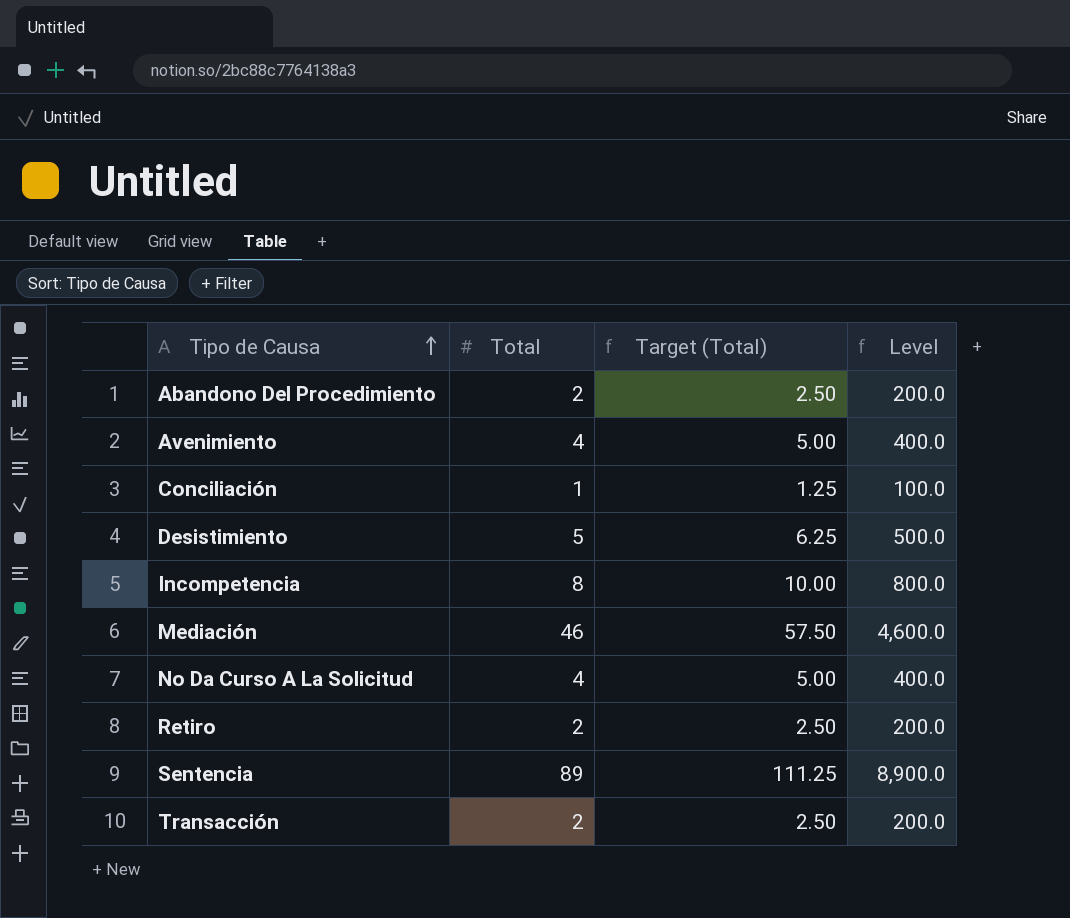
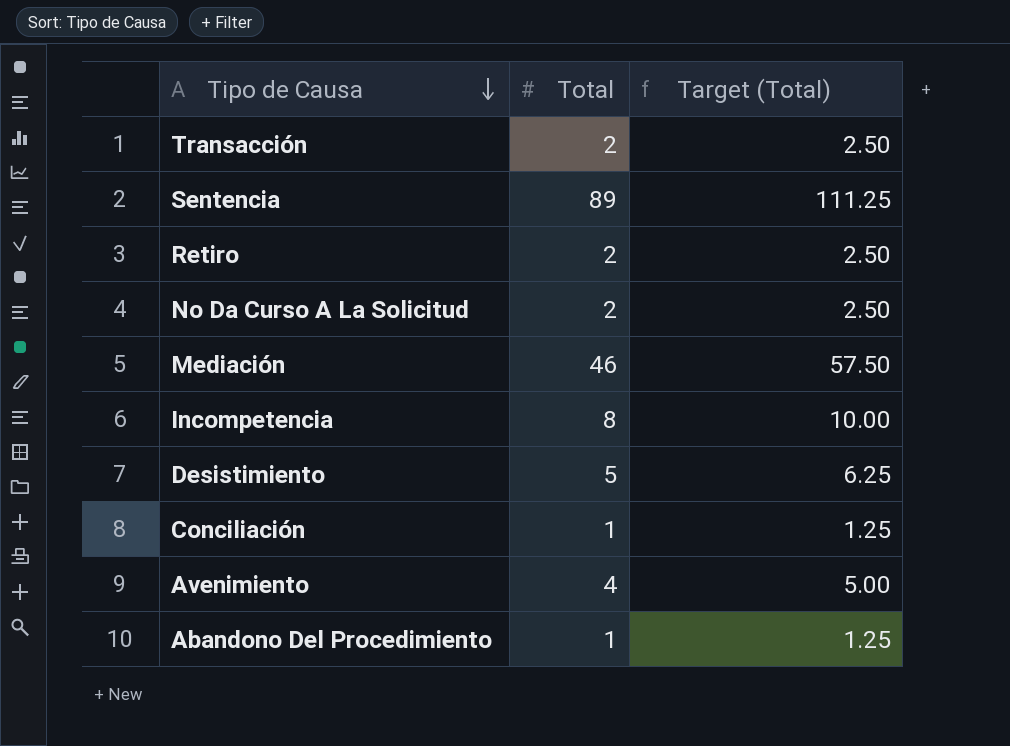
row order: Tipo de Causa ascending -> Tipo de Causa descending
column Level | formula: [Total] * 100 -> none
No Da Curso A La Solicitud | Total: 4 -> 2
No Da Curso A La Solicitud | Target (Total): 5.00 -> 2.50
Abandono Del Procedimiento | Total: 2 -> 1
Abandono Del Procedimiento | Target (Total): 2.50 -> 1.25

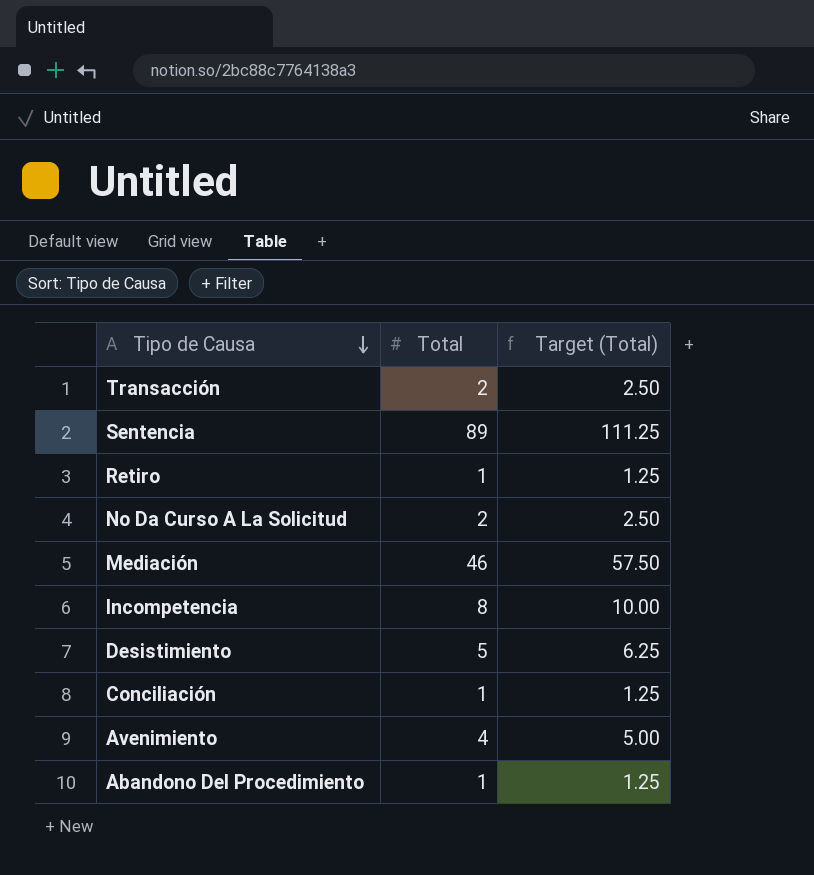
Retiro | Total: 2 -> 1
Retiro | Target (Total): 2.50 -> 1.25

